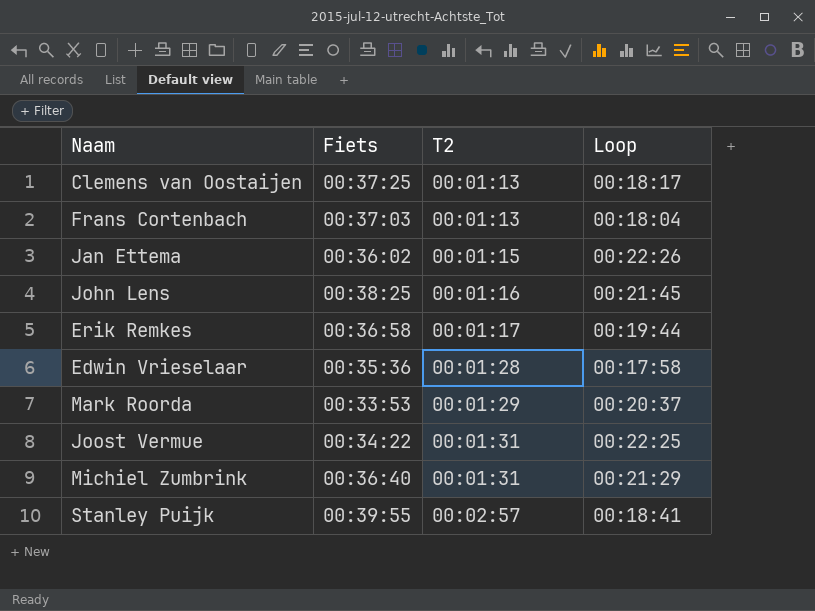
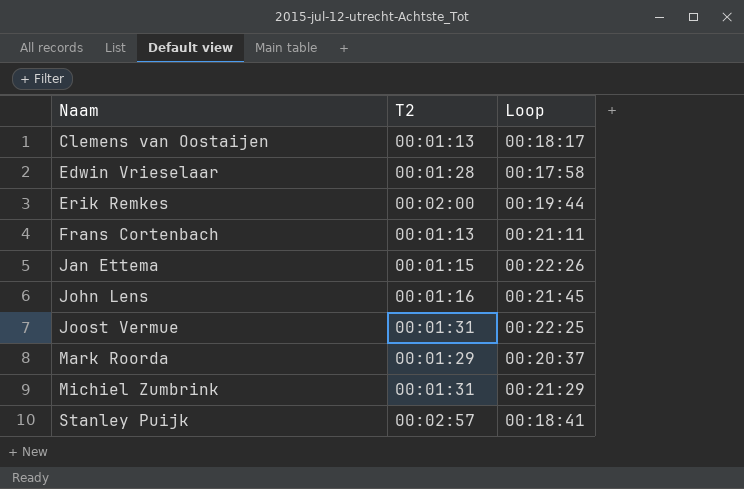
row order: T2 ascending -> Naam ascending
column Fiets | position: 2 -> none
Erik Remkes | T2: 00:01:17 -> 00:02:00
Frans Cortenbach | Loop: 00:18:04 -> 00:21:11

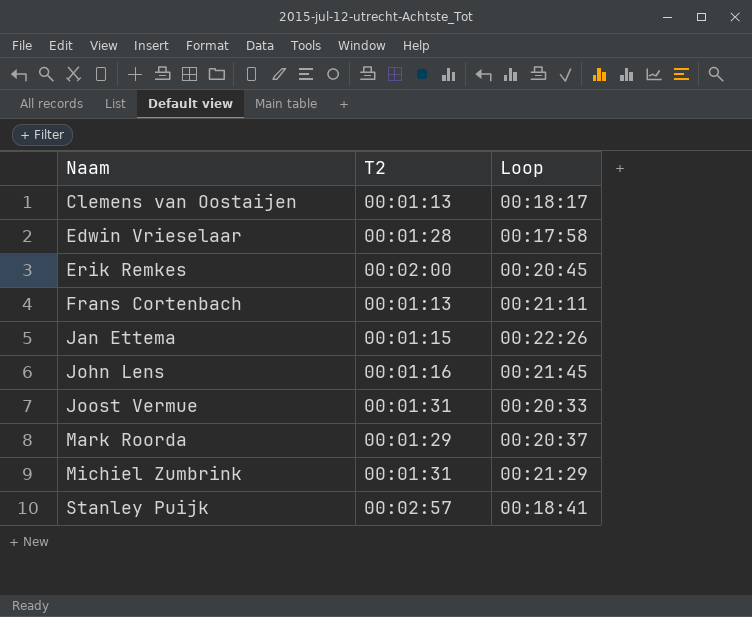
Erik Remkes | Loop: 00:19:44 -> 00:20:45
Joost Vermue | Loop: 00:22:25 -> 00:20:33

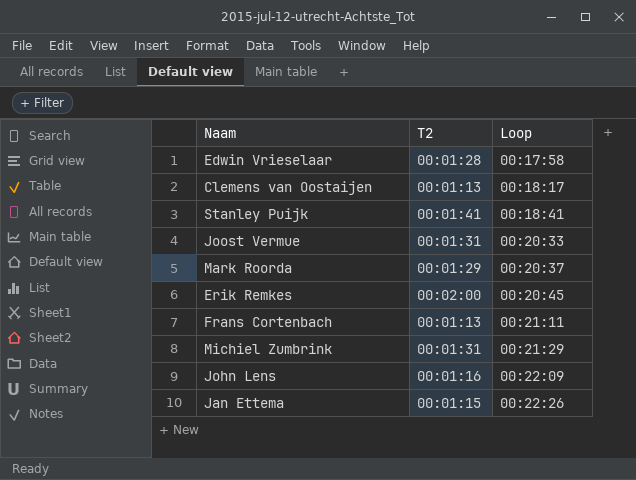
row order: Naam ascending -> Loop ascending
Stanley Puijk | T2: 00:02:57 -> 00:01:41
John Lens | Loop: 00:21:45 -> 00:22:09

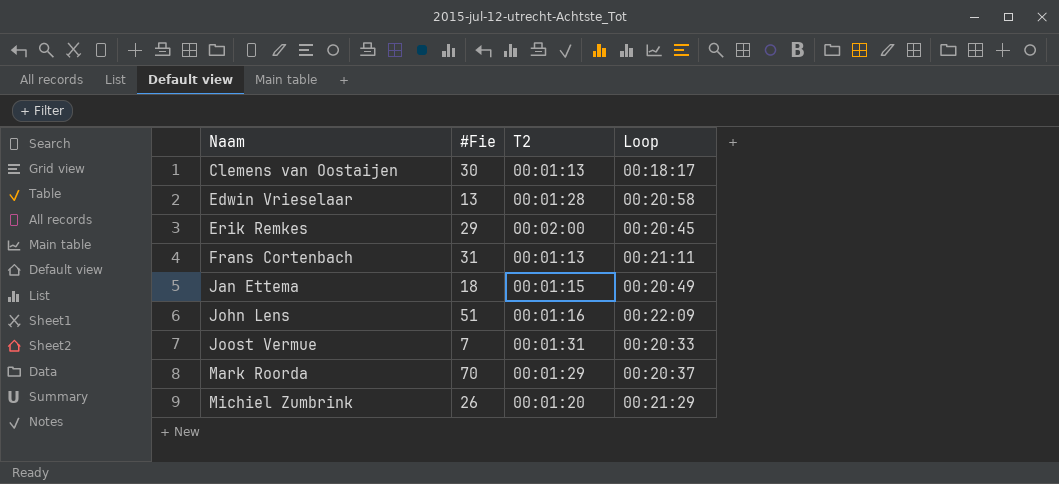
row order: Loop ascending -> Naam ascending
column #Fie | position: none -> 2
row Stanley Puijk: 00:01:41 | 00:18:41 -> none
Edwin Vrieselaar | Loop: 00:17:58 -> 00:20:58
Jan Ettema | Loop: 00:22:26 -> 00:20:49
Michiel Zumbrink | T2: 00:01:31 -> 00:01:20

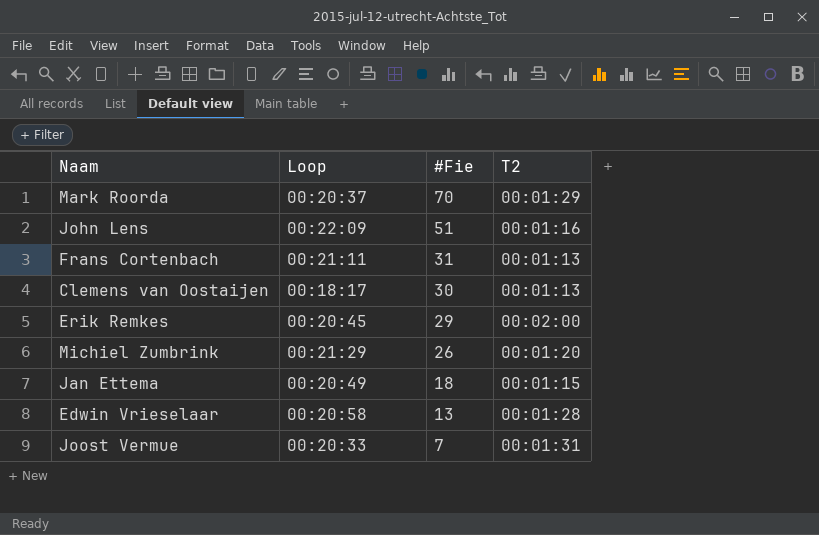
row order: Naam ascending -> #Fie descending
column Loop | position: 4 -> 2

